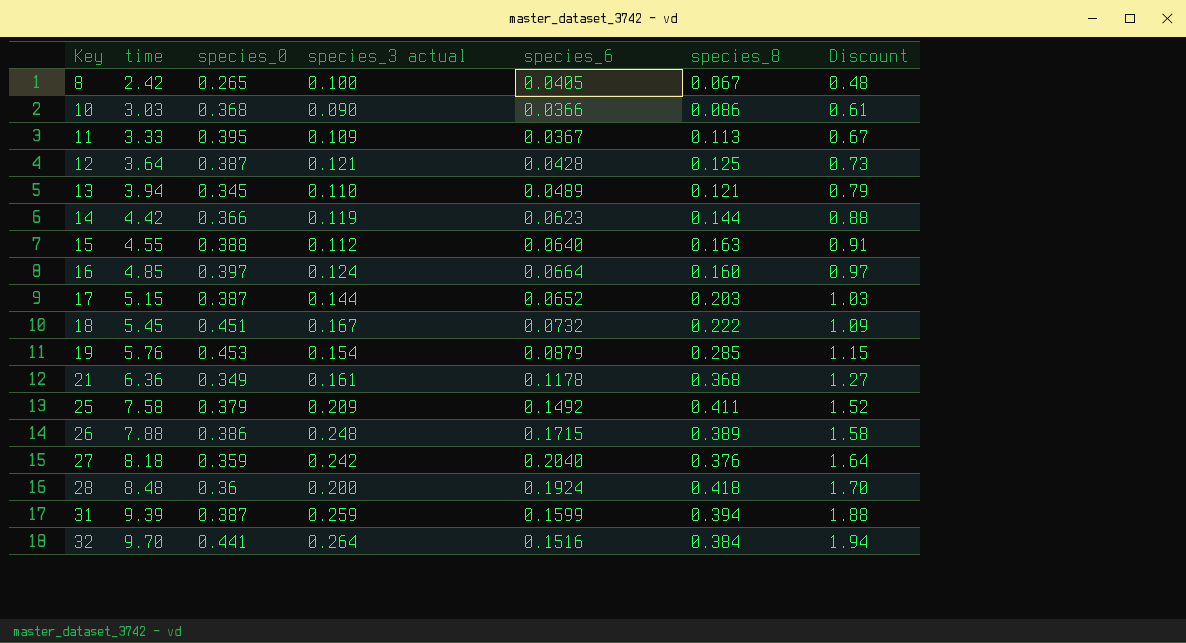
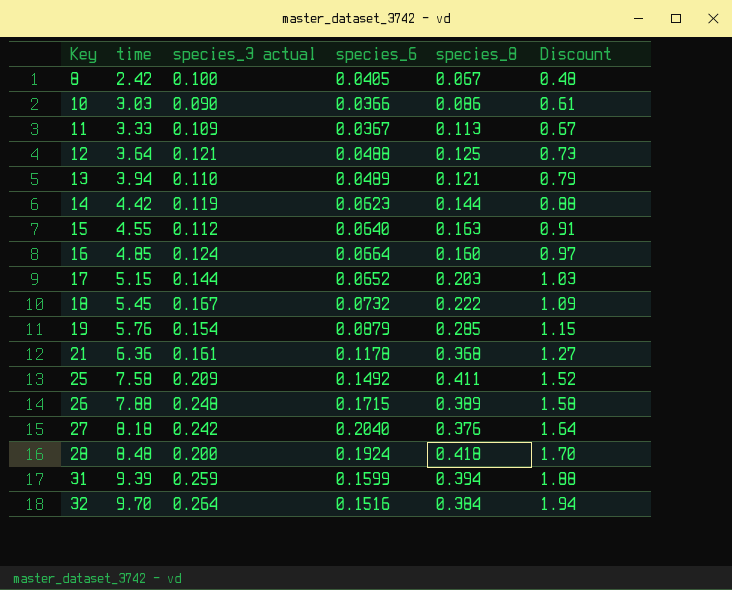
column species_0 | position: 3 -> none
12 | species_6: 0.0428 -> 0.0488

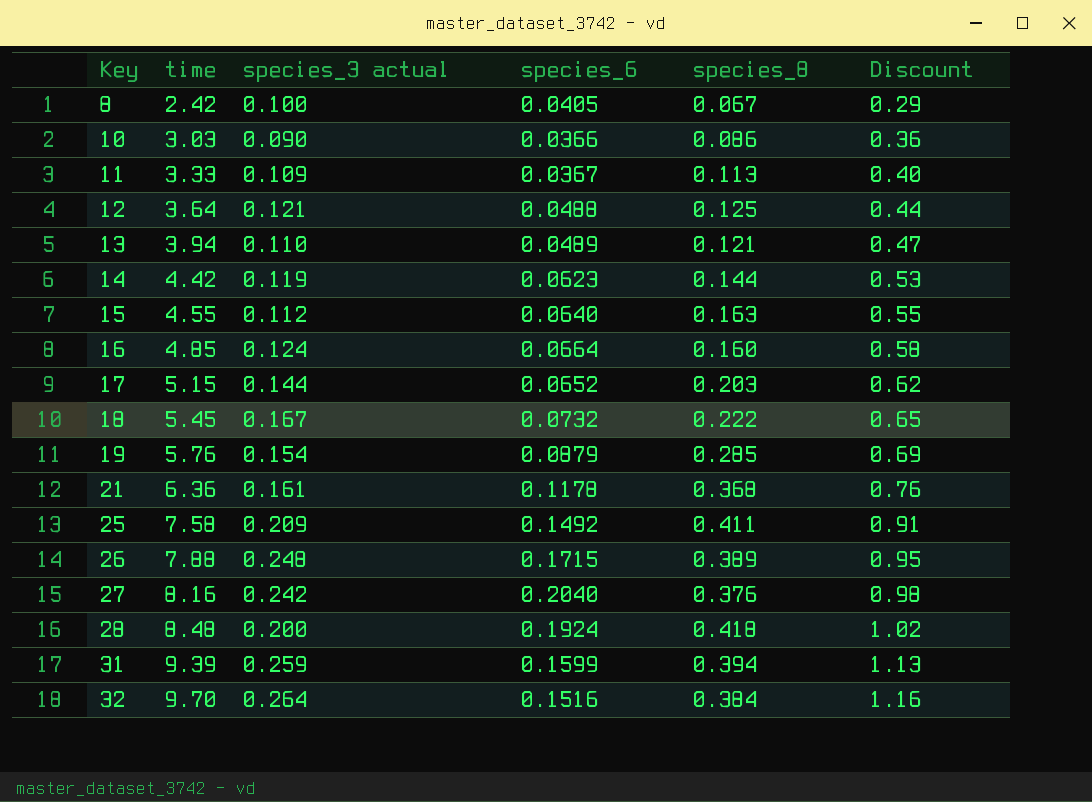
column Discount | formula: [time] * 0.2 -> [time] * 0.12
27 | time: 8.18 -> 8.16

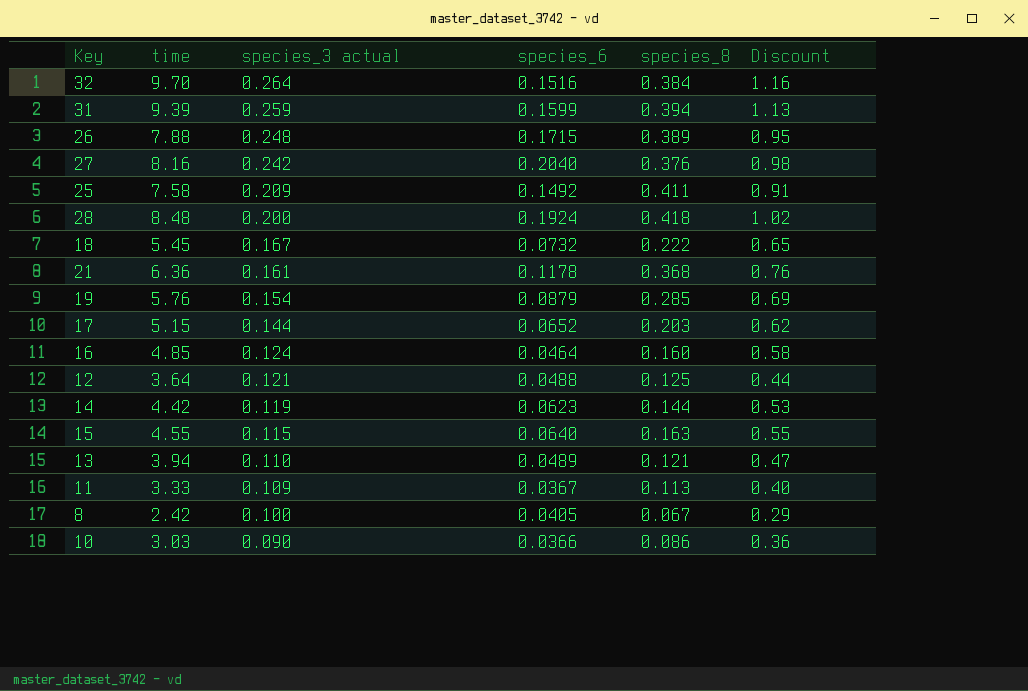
row order: Key ascending -> species_3 actual descending
16 | species_6: 0.0664 -> 0.0464
15 | species_3 actual: 0.112 -> 0.115

